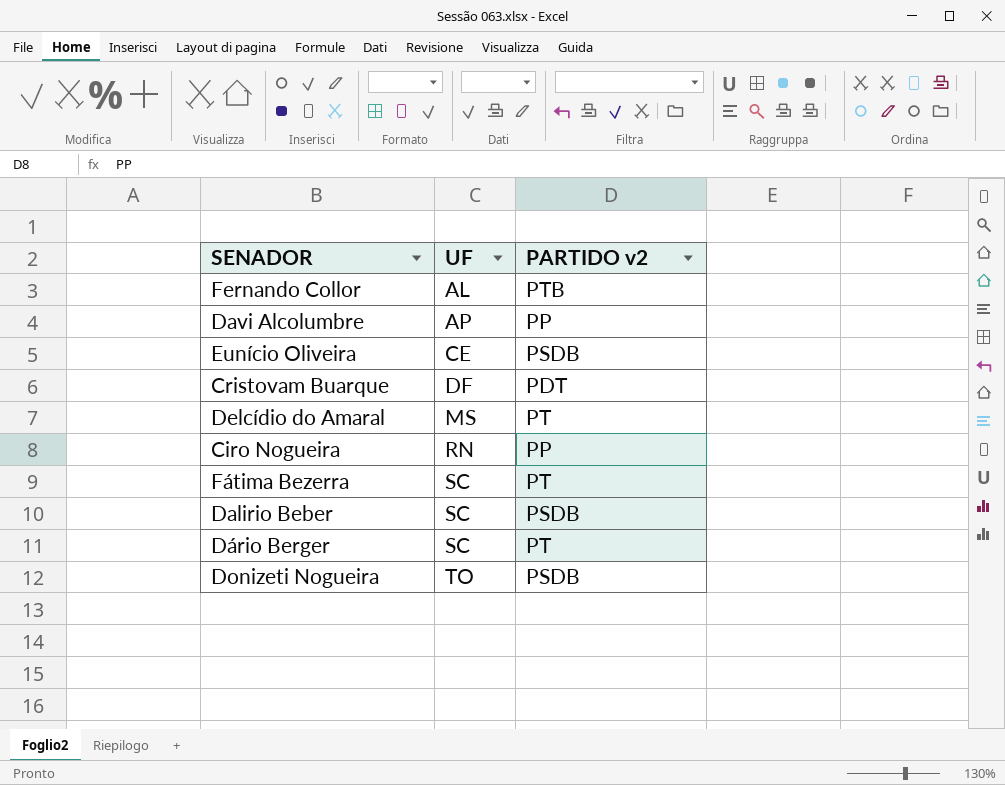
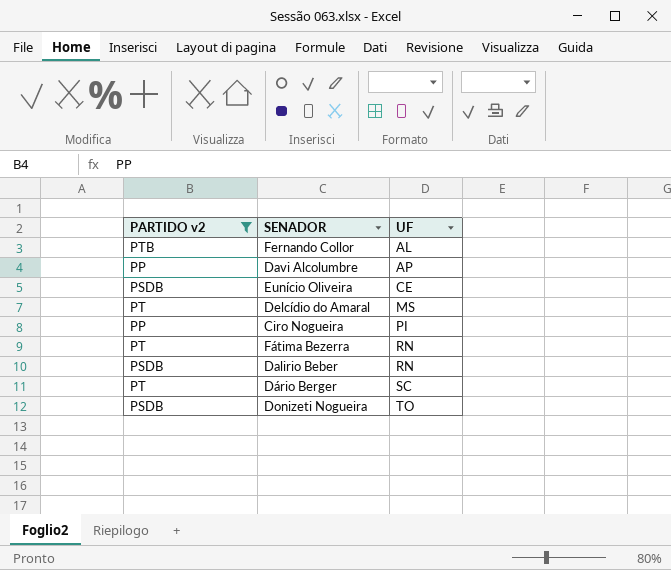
filter: none -> PARTIDO v2 != PDT
column PARTIDO v2 | position: 3 -> 1
Ciro Nogueira | UF: RN -> PI
Fátima Bezerra | UF: SC -> RN
Dalirio Beber | UF: SC -> RN

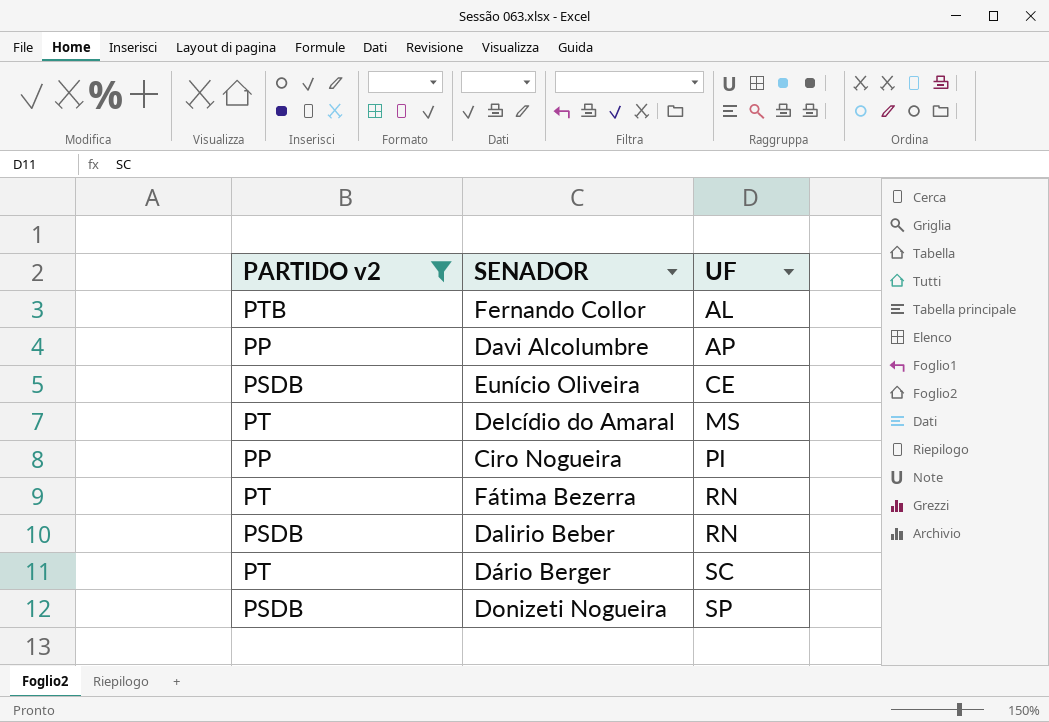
Donizeti Nogueira | UF: TO -> SP

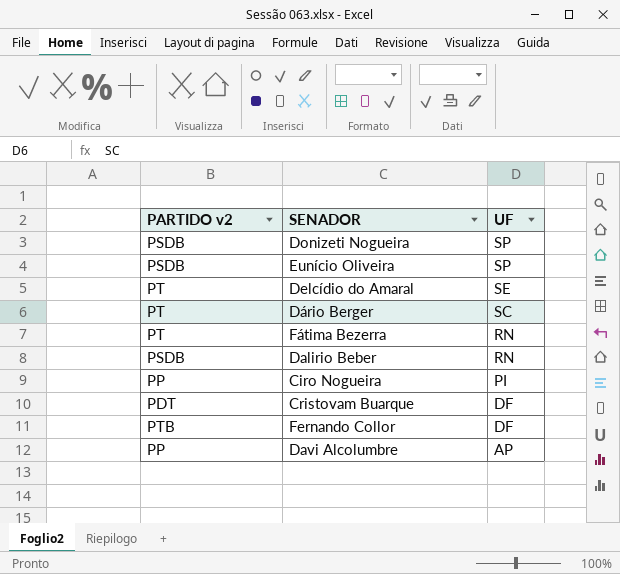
filter: PARTIDO v2 != PDT -> none
row order: UF ascending -> UF descending
Eunício Oliveira | UF: CE -> SP
Delcídio do Amaral | UF: MS -> SE
Fernando Collor | UF: AL -> DF

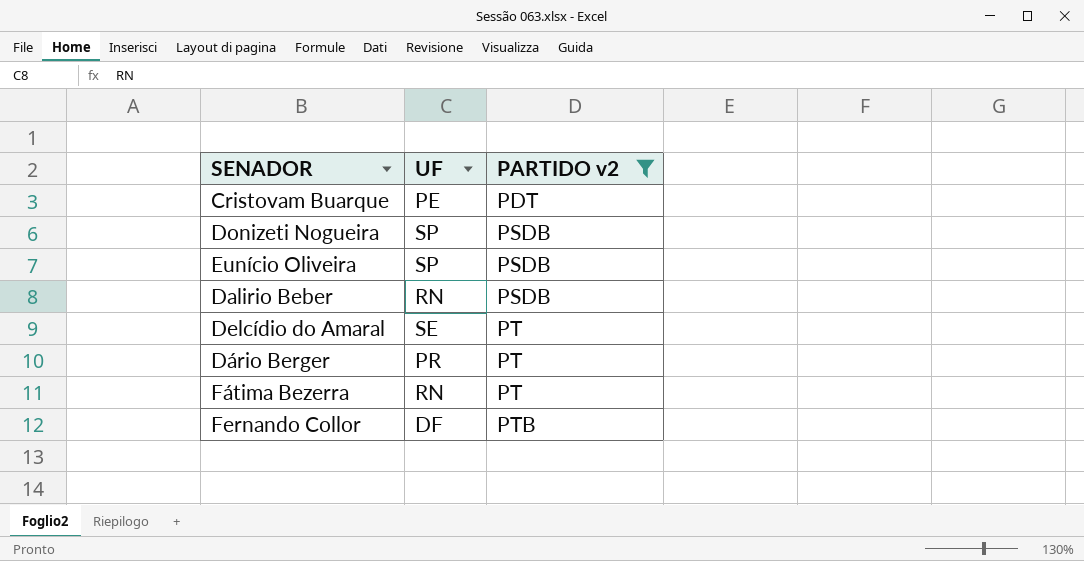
filter: none -> PARTIDO v2 != PP
row order: UF descending -> PARTIDO v2 ascending
column PARTIDO v2 | position: 1 -> 3
Cristovam Buarque | UF: DF -> PE
Dário Berger | UF: SC -> PR

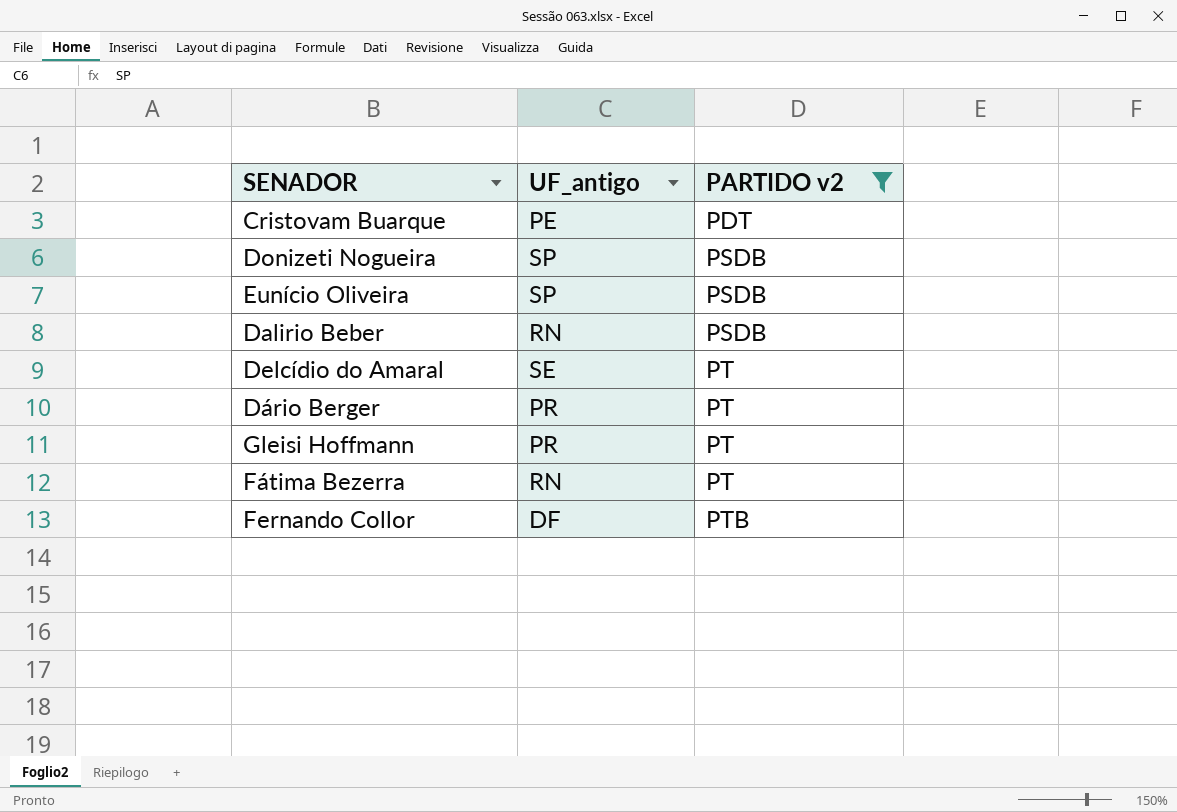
column name: UF -> UF_antigo
row Gleisi Hoffmann: none -> PR | PT

